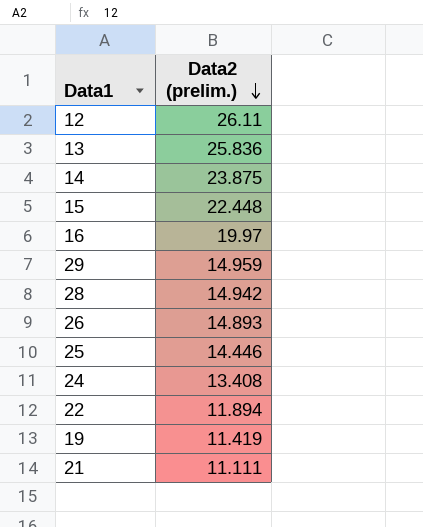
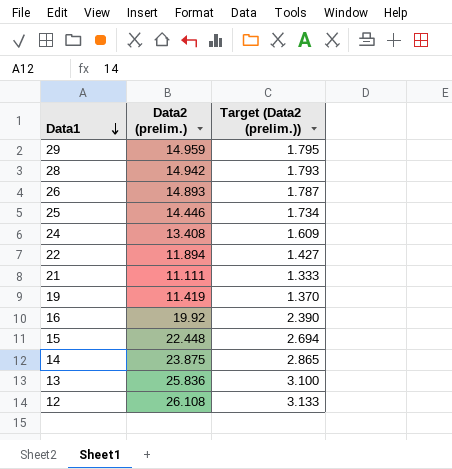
row order: Data2 (prelim.) descending -> Data1 descending
column Target (Data2 (prelim.)) | formula: none -> [Data2 (prelim.)] * 0.12
16 | Data2 (prelim.): 19.97 -> 19.92
12 | Data2 (prelim.): 26.11 -> 26.108

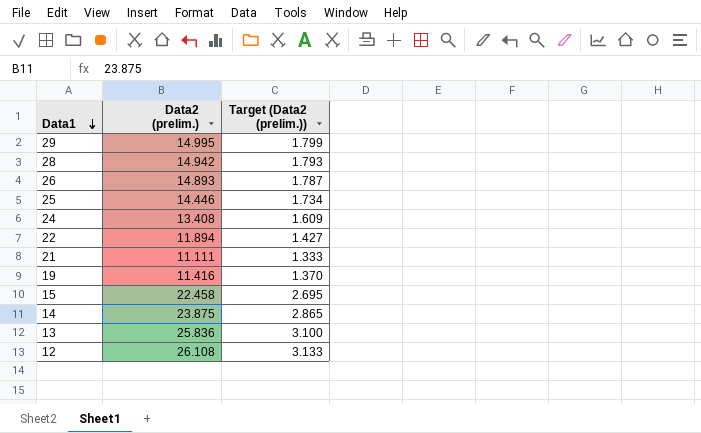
row 16: 19.92 | 2.390 -> none
29 | Data2 (prelim.): 14.959 -> 14.995
29 | Target (Data2 (prelim.)): 1.795 -> 1.799
19 | Data2 (prelim.): 11.419 -> 11.416
15 | Data2 (prelim.): 22.448 -> 22.458
15 | Target (Data2 (prelim.)): 2.694 -> 2.695

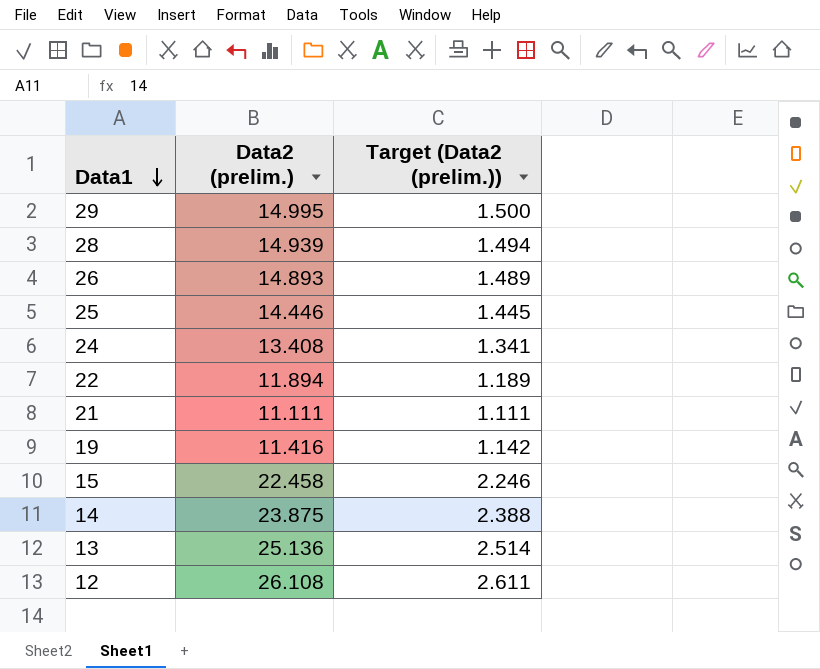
column Target (Data2 (prelim.)) | formula: [Data2 (prelim.)] * 0.12 -> [Data2 (prelim.)] * 0.1
28 | Data2 (prelim.): 14.942 -> 14.939
13 | Data2 (prelim.): 25.836 -> 25.136

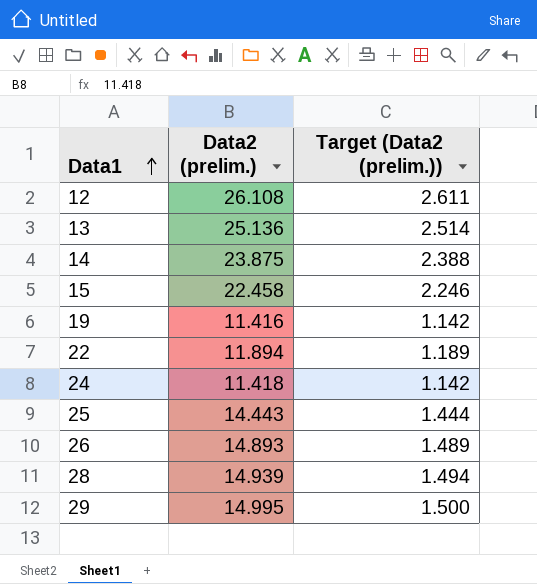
row order: Data1 descending -> Data1 ascending
row 21: 11.111 | 1.111 -> none
24 | Data2 (prelim.): 13.408 -> 11.418
24 | Target (Data2 (prelim.)): 1.341 -> 1.142
25 | Data2 (prelim.): 14.446 -> 14.443
25 | Target (Data2 (prelim.)): 1.445 -> 1.444

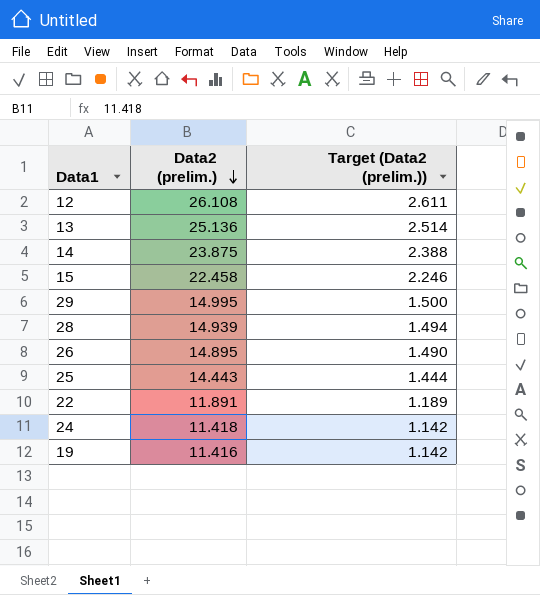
row order: Data1 ascending -> Data2 (prelim.) descending
26 | Data2 (prelim.): 14.893 -> 14.895
26 | Target (Data2 (prelim.)): 1.489 -> 1.490
22 | Data2 (prelim.): 11.894 -> 11.891

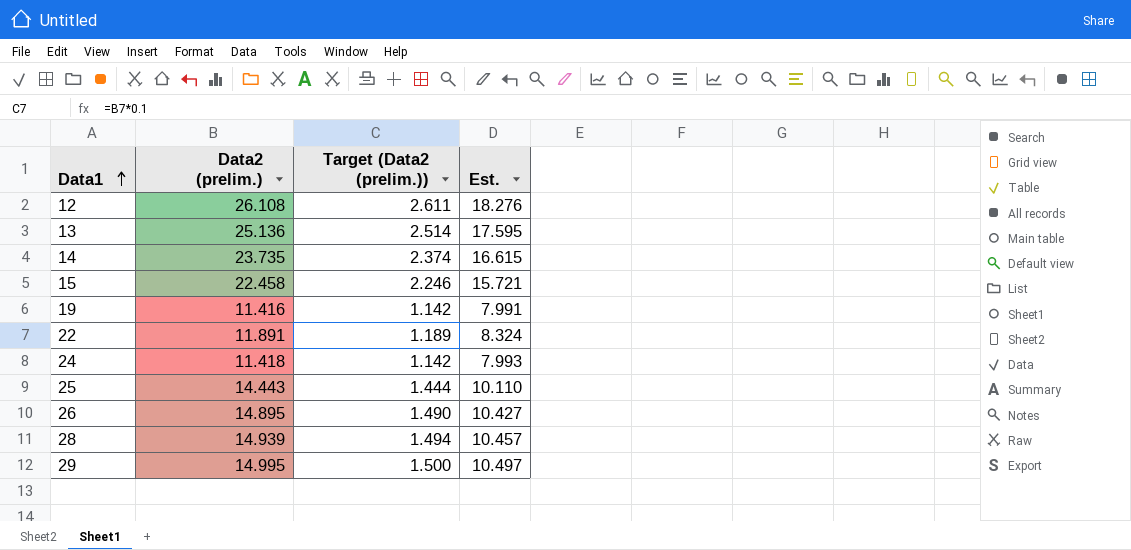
row order: Data2 (prelim.) descending -> Data1 ascending
column Est. | formula: none -> [Data2 (prelim.)] * 0.7
14 | Data2 (prelim.): 23.875 -> 23.735
14 | Target (Data2 (prelim.)): 2.388 -> 2.374

